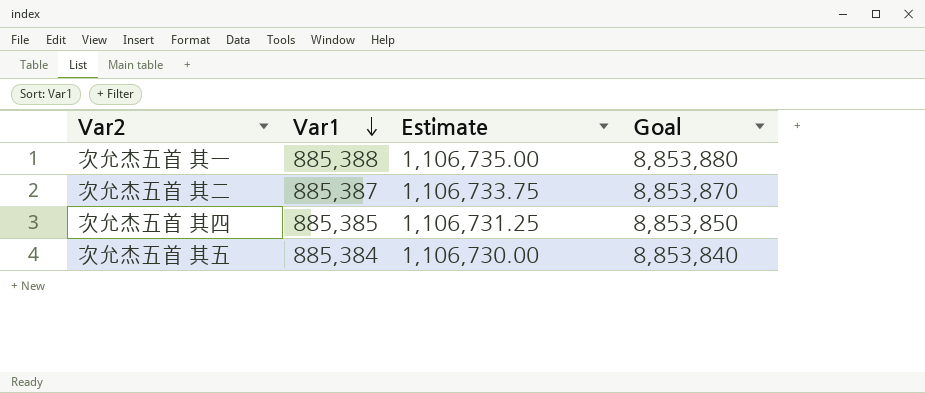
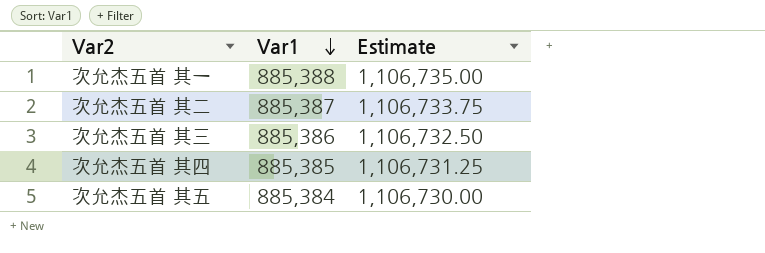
column Goal | formula: [Var1] * 10 -> none
row 次允杰五首 其三: none -> 885,386 | 1,106,732.50

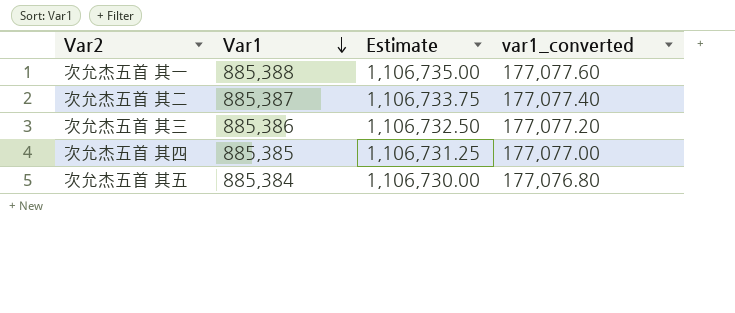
column var1_converted | formula: none -> [Var1] * 0.2

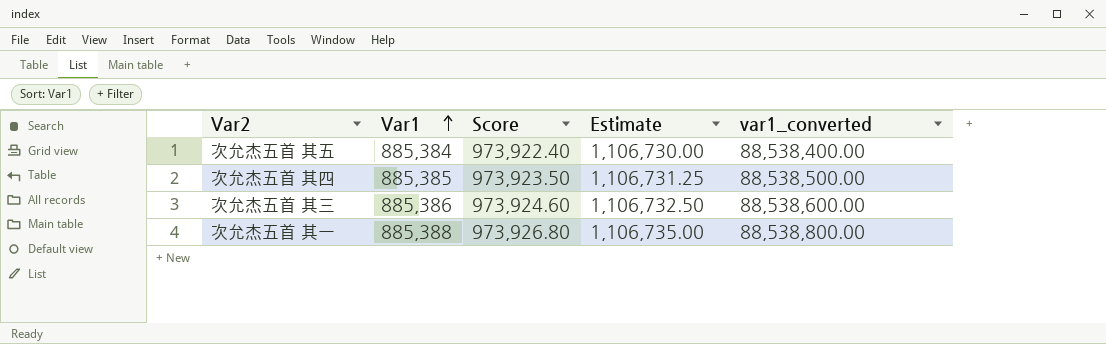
row order: Var1 descending -> Var1 ascending
column Score | formula: none -> [Var1] * 1.1
column var1_converted | formula: [Var1] * 0.2 -> [Var1] * 100
row 次允杰五首 其二: 885,387 | 1,106,733.75 | 177,077.40 -> none

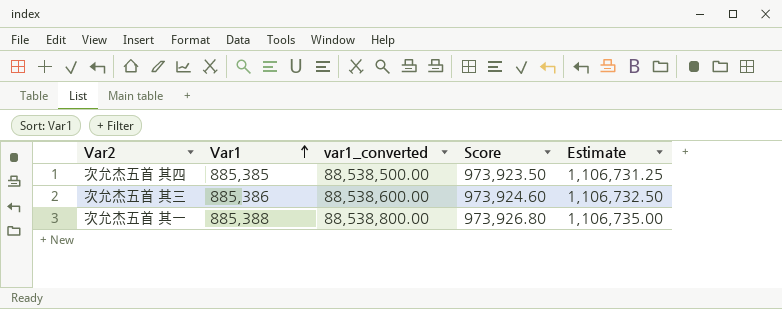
column var1_converted | position: 5 -> 3
row 次允杰五首 其五: 885,384 | 973,922.40 | 1,106,730.00 | 88,538,400.00 -> none

